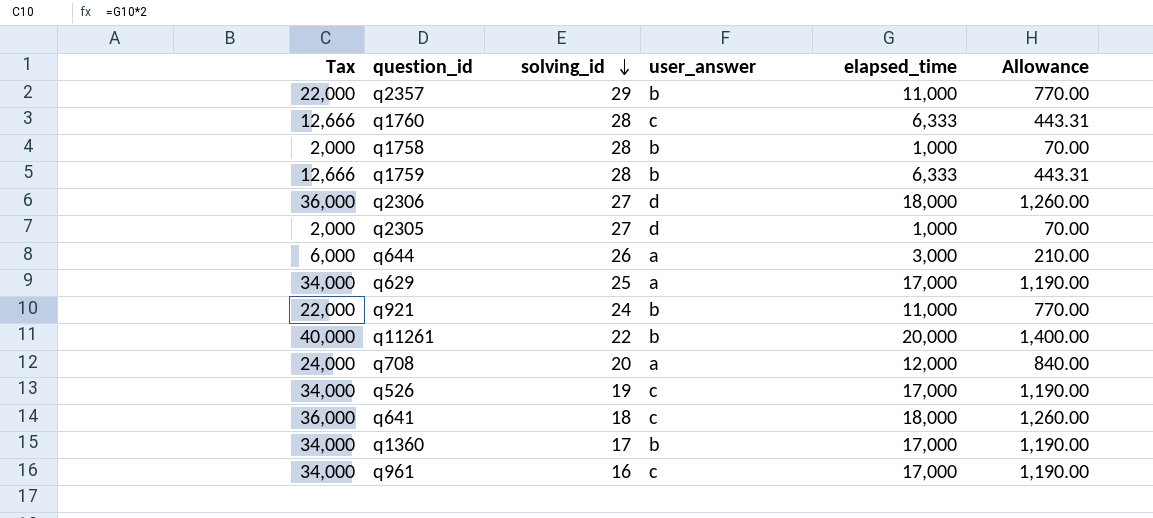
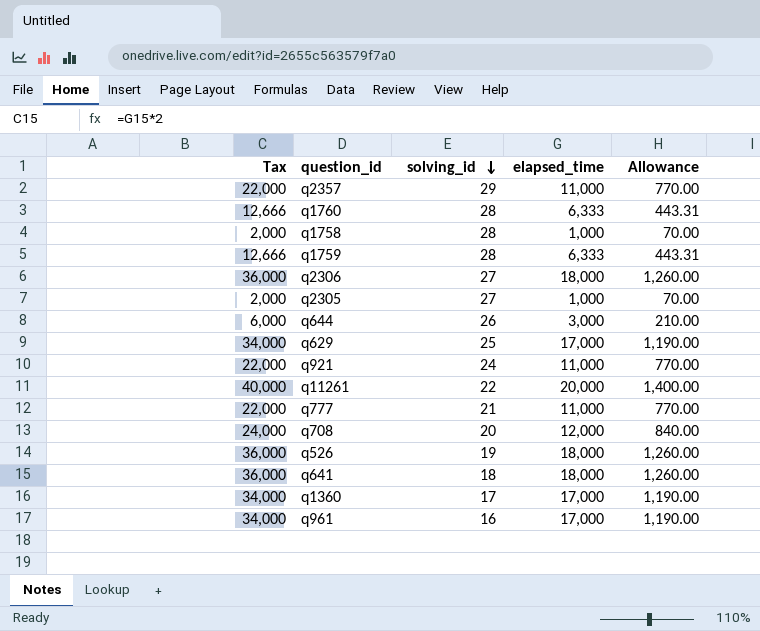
column user_answer | position: 4 -> none
row q777: none -> 22,000 | 21 | 11,000 | 770.00
q526 | Tax: 34,000 -> 36,000
q526 | elapsed_time: 17,000 -> 18,000
q526 | Allowance: 1,190.00 -> 1,260.00

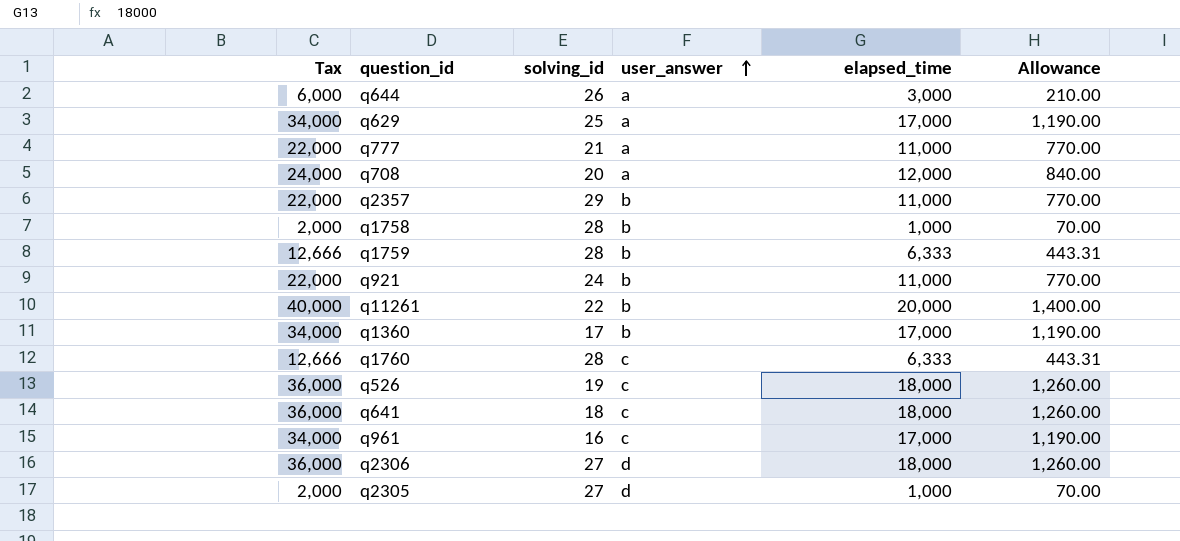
row order: solving_id descending -> user_answer ascending
column user_answer | position: none -> 4

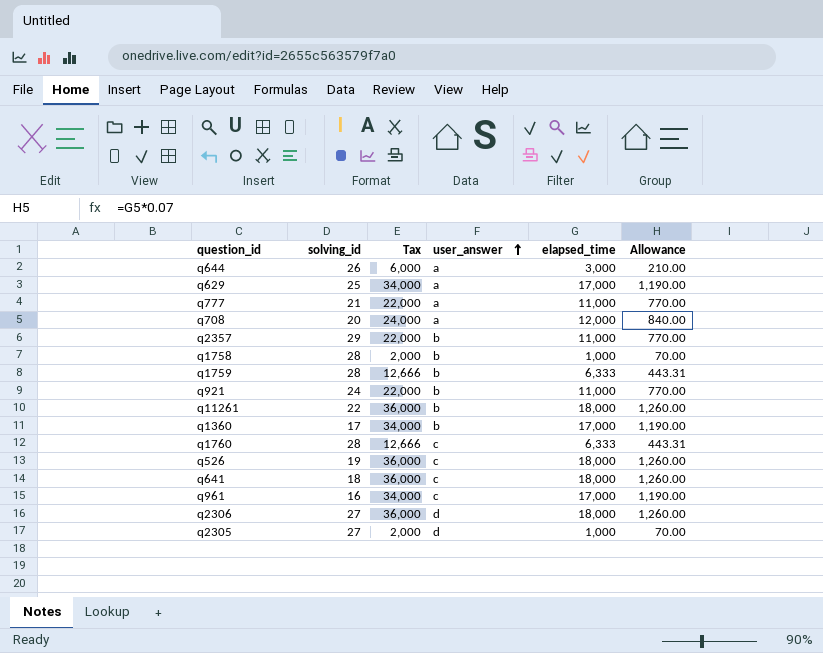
column Tax | position: 1 -> 3
q11261 | Tax: 40,000 -> 36,000
q11261 | elapsed_time: 20,000 -> 18,000
q11261 | Allowance: 1,400.00 -> 1,260.00

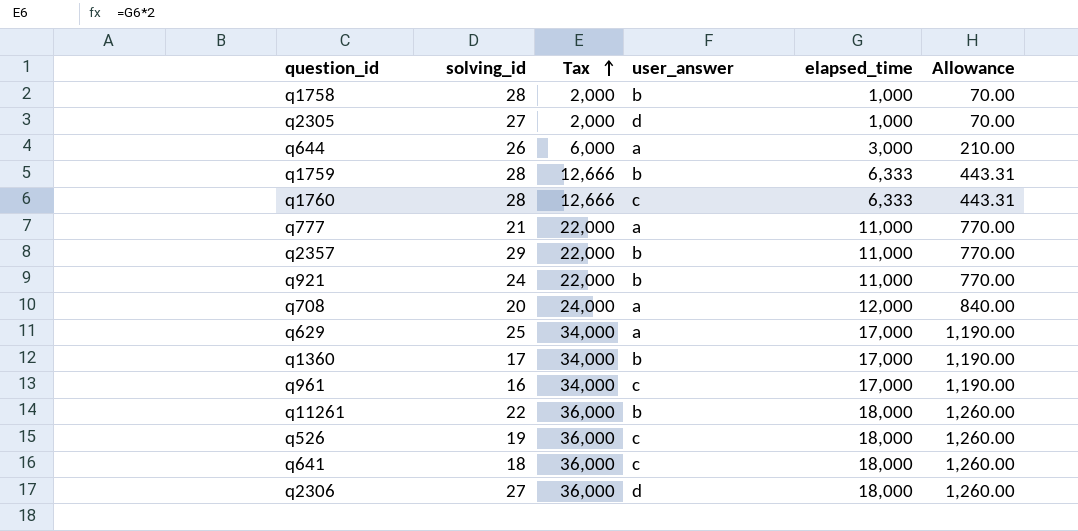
row order: user_answer ascending -> Tax ascending

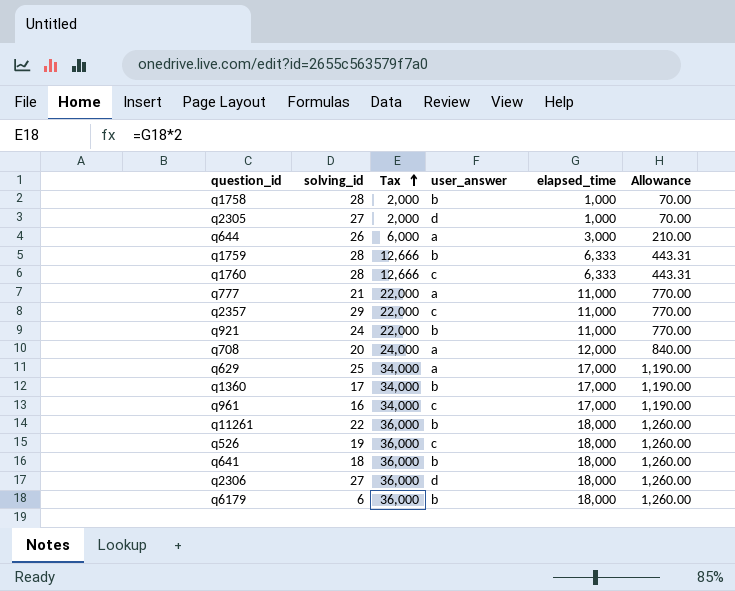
q2357 | user_answer: b -> c
q641 | user_answer: c -> b
row q6179: none -> 6 | 36,000 | b | 18,000 | 1,260.00

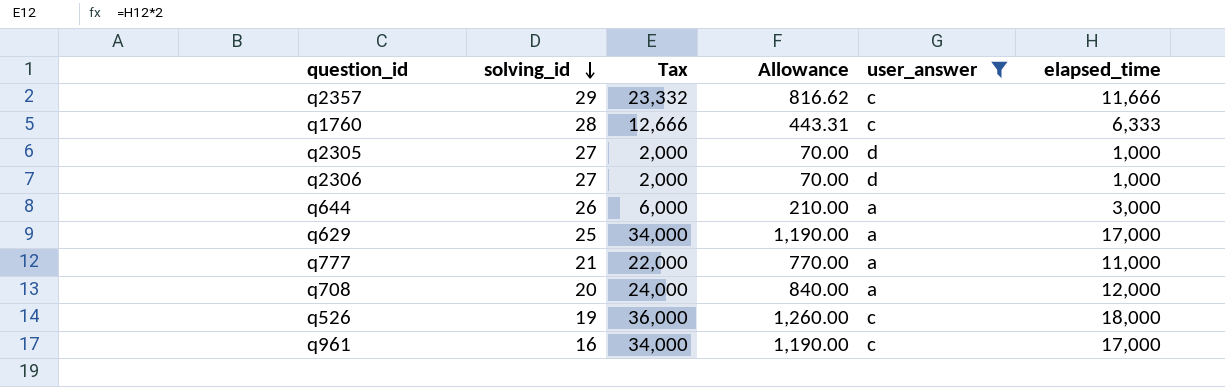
filter: none -> user_answer != b
row order: Tax ascending -> solving_id descending
column Allowance | position: 6 -> 4
q2357 | Tax: 22,000 -> 23,332
q2357 | Allowance: 770.00 -> 816.62
q2357 | elapsed_time: 11,000 -> 11,666
q2306 | Tax: 36,000 -> 2,000
q2306 | Allowance: 1,260.00 -> 70.00
q2306 | elapsed_time: 18,000 -> 1,000

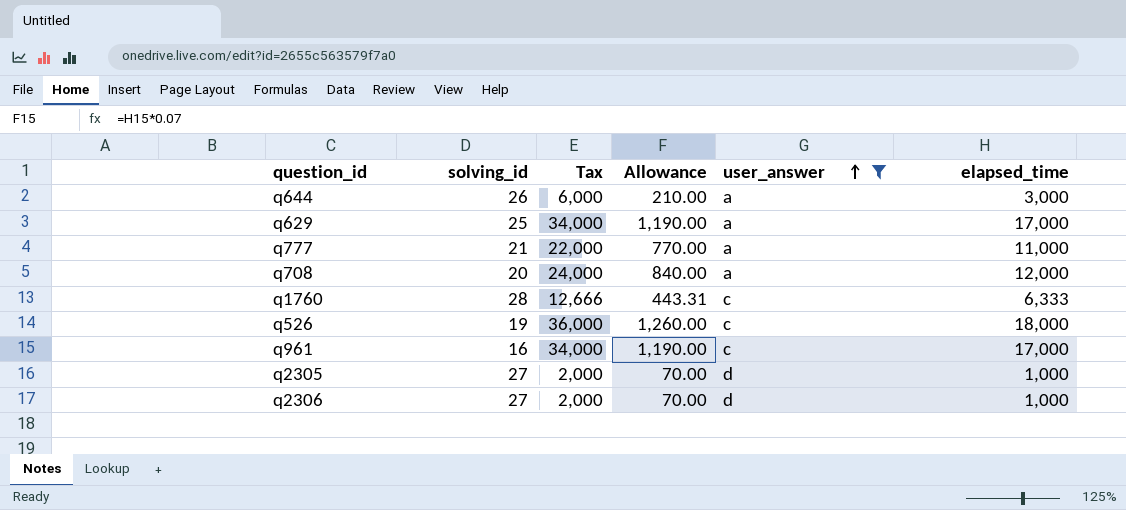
row order: solving_id descending -> user_answer ascending
row q2357: 29 | 23,332 | 816.62 | c | 11,666 -> none

